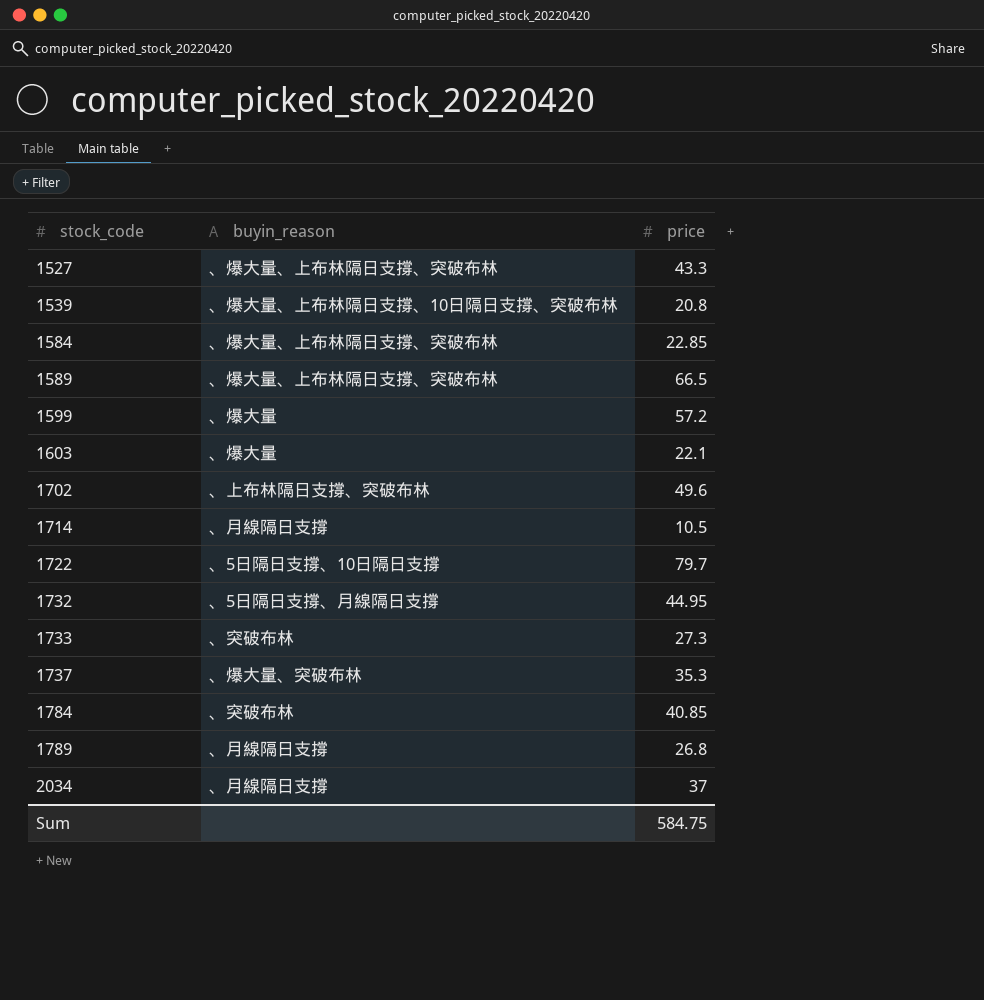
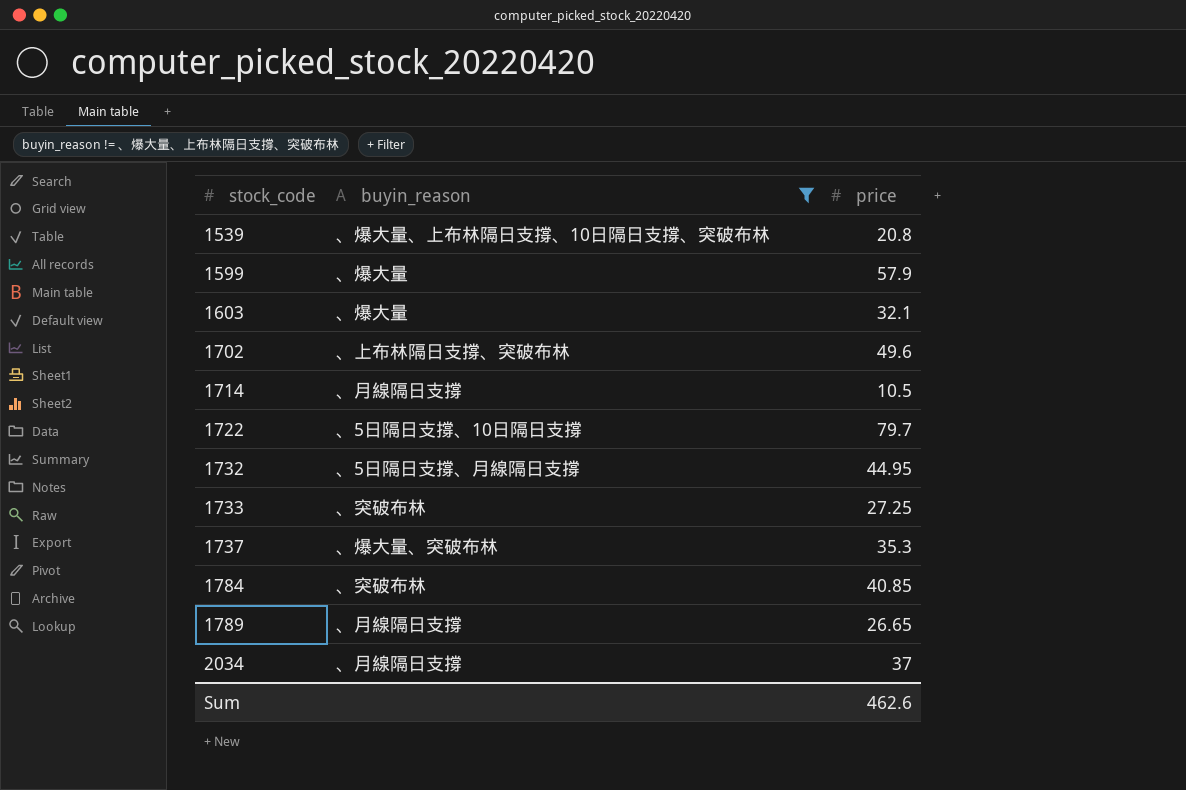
filter: none -> buyin_reason != 、爆大量、上布林隔日支撐、突破布林
1599 | price: 57.2 -> 57.9
1603 | price: 22.1 -> 32.1
1733 | price: 27.3 -> 27.25
1789 | price: 26.8 -> 26.65
Sum | price: 584.75 -> 462.6

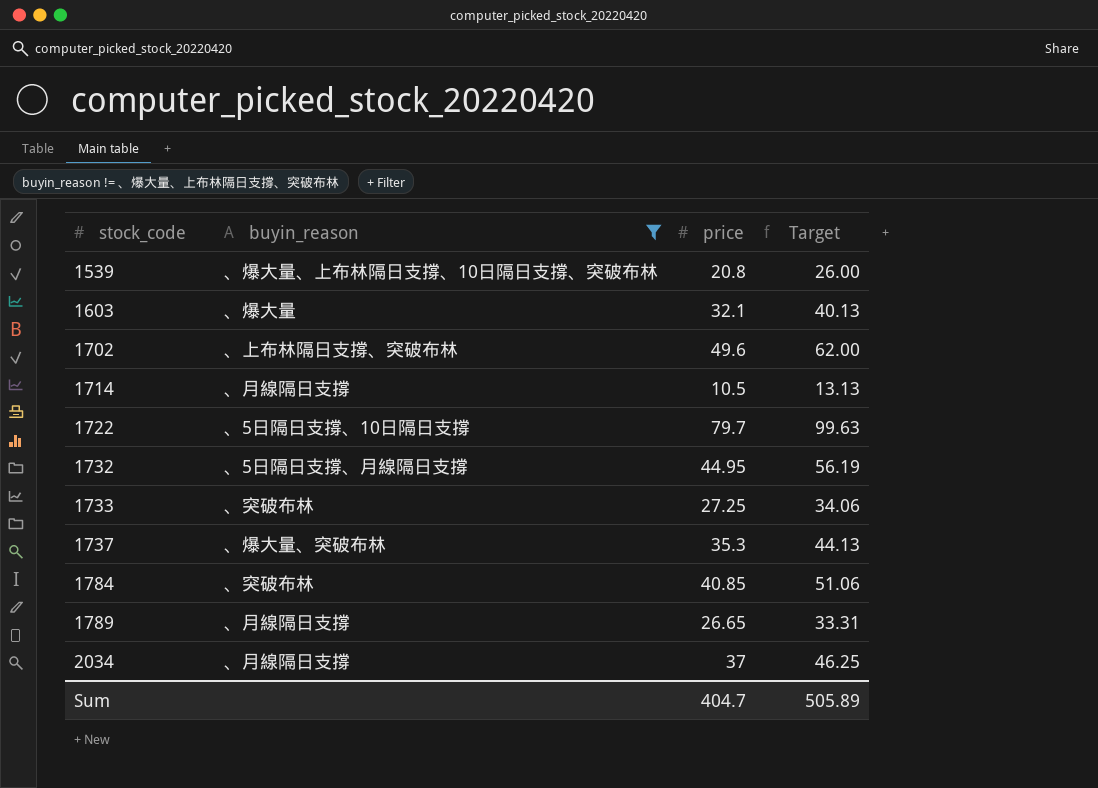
column Target | formula: none -> [price] * 1.25
row 1599: 、爆大量 | 57.9 -> none
Sum | price: 462.6 -> 404.7

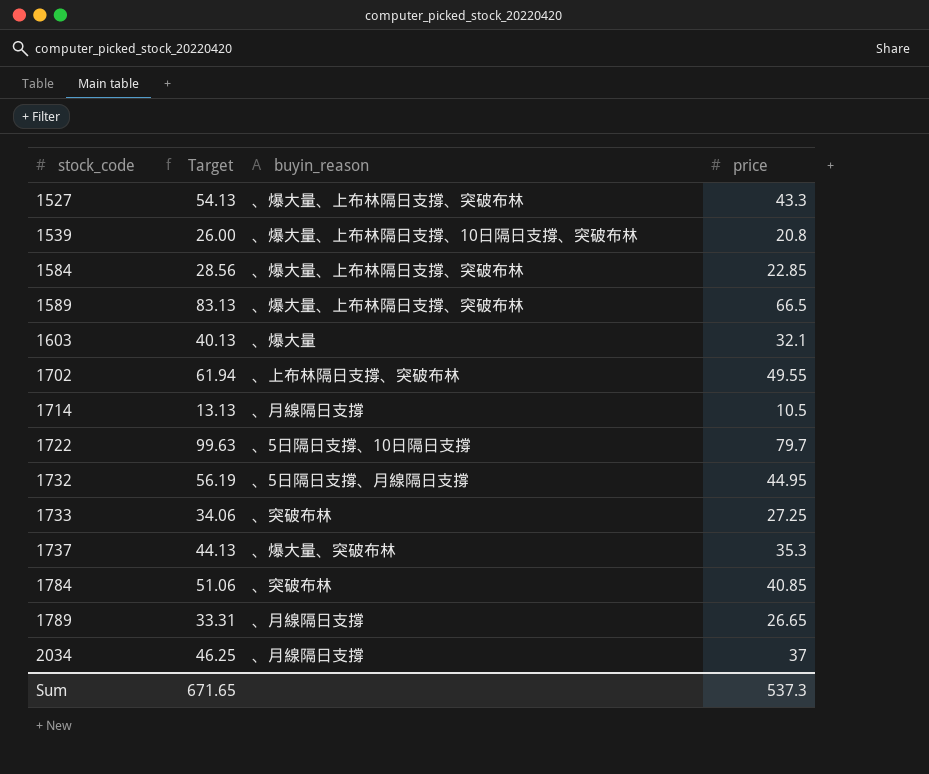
filter: buyin_reason != 、爆大量、上布林隔日支撐、突破布林 -> none
column Target | position: 4 -> 2
1702 | Target: 62.00 -> 61.94
1702 | price: 49.6 -> 49.55
Sum | Target: 505.89 -> 671.65
Sum | price: 404.7 -> 537.3

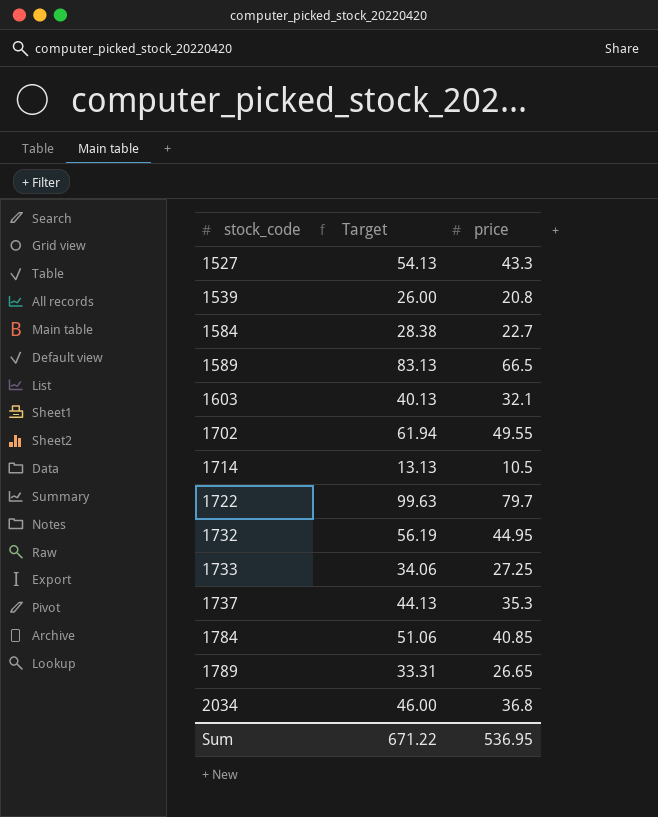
column buyin_reason | position: 3 -> none
1584 | Target: 28.56 -> 28.38
1584 | price: 22.85 -> 22.7
2034 | Target: 46.25 -> 46.00
2034 | price: 37 -> 36.8
Sum | Target: 671.65 -> 671.22
Sum | price: 537.3 -> 536.95

